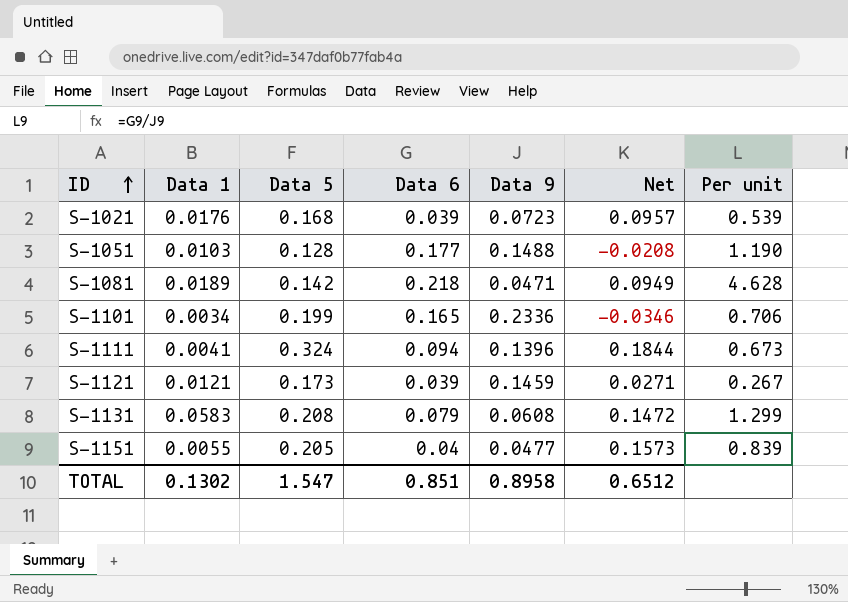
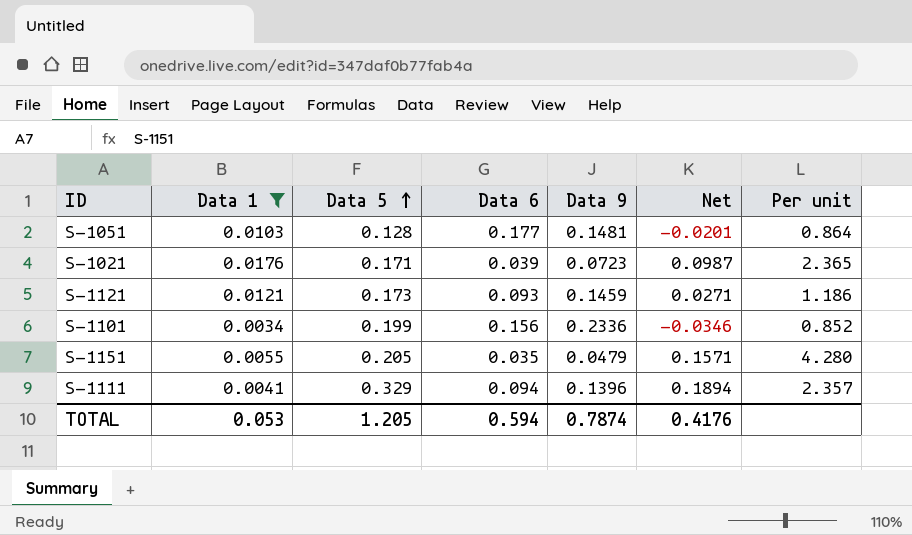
filter: none -> Data 1 <= 0.0176
row order: ID ascending -> Data 5 ascending
column Per unit | formula: [Data 6] / [Data 9] -> [Data 5] / [Data 9]
S-1051 | Data 9: 0.1488 -> 0.1481
S-1051 | Net: -0.0208 -> -0.0201
S-1021 | Data 5: 0.168 -> 0.171
S-1021 | Net: 0.0957 -> 0.0987
S-1121 | Data 6: 0.039 -> 0.093
S-1101 | Data 6: 0.165 -> 0.156
S-1151 | Data 6: 0.04 -> 0.035
S-1151 | Data 9: 0.0477 -> 0.0479
S-1151 | Net: 0.1573 -> 0.1571
S-1111 | Data 5: 0.324 -> 0.329
S-1111 | Net: 0.1844 -> 0.1894
TOTAL | Data 1: 0.1302 -> 0.053
TOTAL | Data 5: 1.547 -> 1.205
TOTAL | Data 6: 0.851 -> 0.594
TOTAL | Data 9: 0.8958 -> 0.7874
TOTAL | Net: 0.6512 -> 0.4176

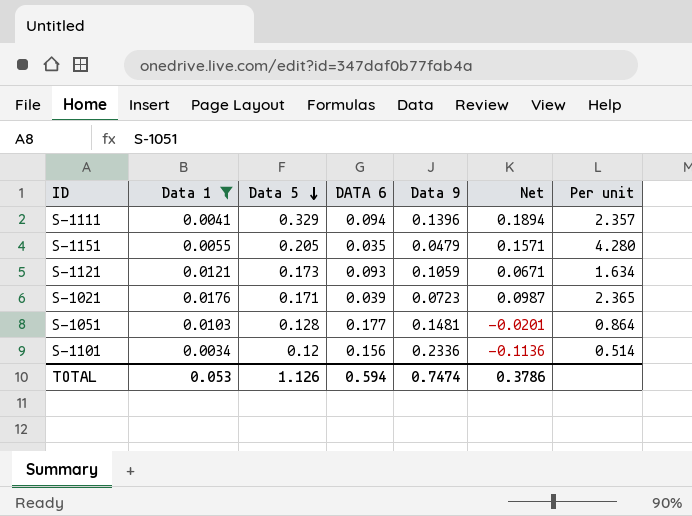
row order: Data 5 ascending -> Data 5 descending
column name: Data 6 -> DATA 6
S-1121 | Data 9: 0.1459 -> 0.1059
S-1121 | Net: 0.0271 -> 0.0671
S-1121 | Per unit: 1.186 -> 1.634
S-1101 | Data 5: 0.199 -> 0.12
S-1101 | Net: -0.0346 -> -0.1136
S-1101 | Per unit: 0.852 -> 0.514
TOTAL | Data 5: 1.205 -> 1.126
TOTAL | Data 9: 0.7874 -> 0.7474
TOTAL | Net: 0.4176 -> 0.3786

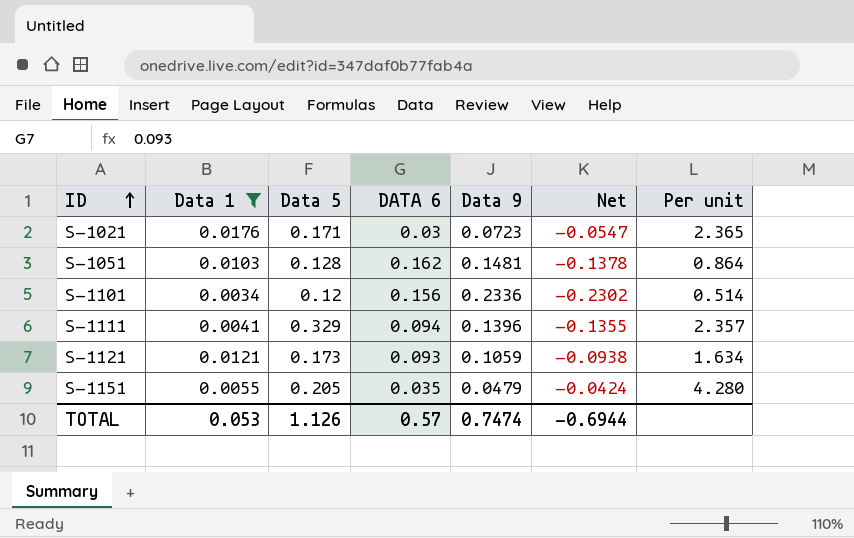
row order: Data 5 descending -> ID ascending
column Net | formula: [Data 5] - [Data 9] -> [Data 1] - [Data 9]
S-1021 | DATA 6: 0.039 -> 0.03
S-1051 | DATA 6: 0.177 -> 0.162
TOTAL | DATA 6: 0.594 -> 0.57
TOTAL | Net: 0.3786 -> -0.6944

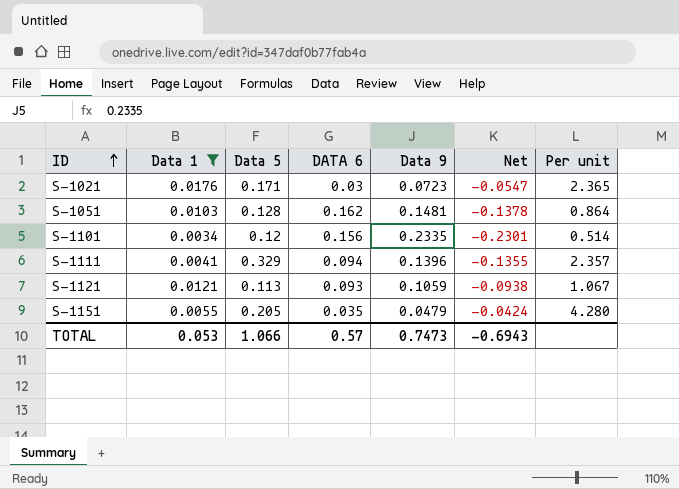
S-1101 | Data 9: 0.2336 -> 0.2335
S-1101 | Net: -0.2302 -> -0.2301
S-1121 | Data 5: 0.173 -> 0.113
S-1121 | Per unit: 1.634 -> 1.067
TOTAL | Data 5: 1.126 -> 1.066
TOTAL | Data 9: 0.7474 -> 0.7473
TOTAL | Net: -0.6944 -> -0.6943

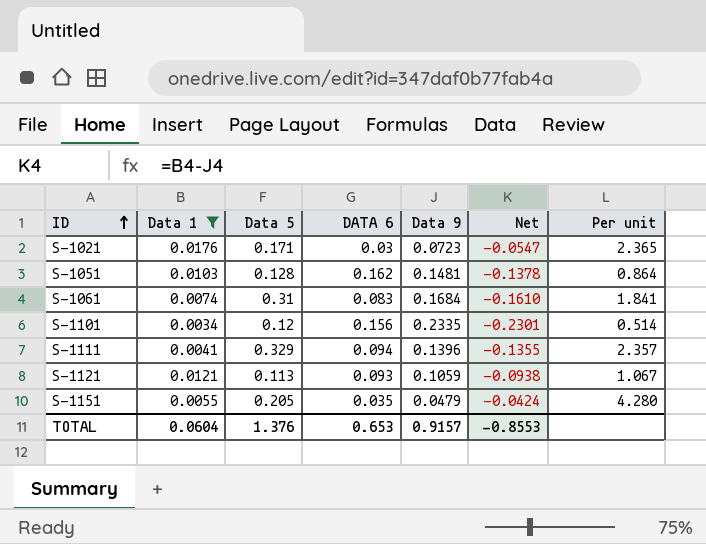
row S-1061: none -> 0.0074 | 0.31 | 0.083 | 0.1684 | -0.1610 | 1.841
TOTAL | Data 1: 0.053 -> 0.0604
TOTAL | Data 5: 1.066 -> 1.376
TOTAL | DATA 6: 0.57 -> 0.653
TOTAL | Data 9: 0.7473 -> 0.9157
TOTAL | Net: -0.6943 -> -0.8553

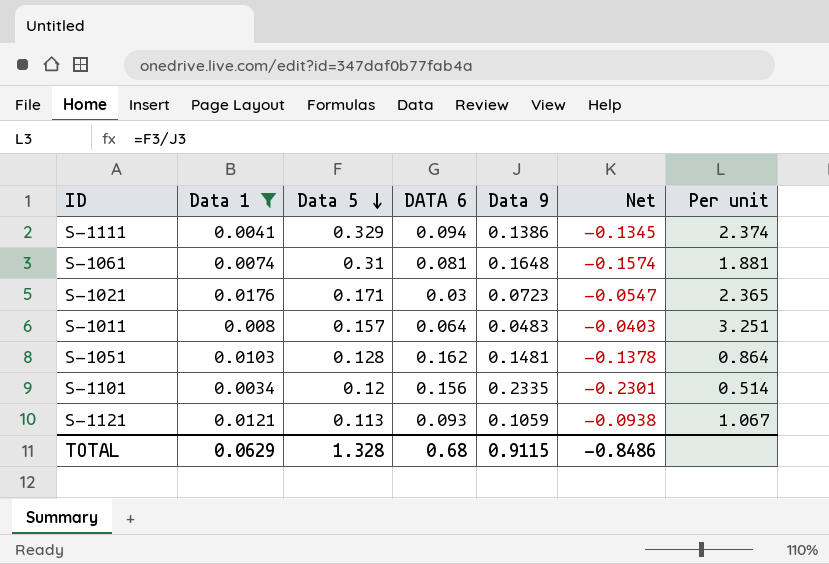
row order: ID ascending -> Data 5 descending
row S-1151: 0.0055 | 0.205 | 0.035 | 0.0479 | -0.0424 | 4.280 -> none
S-1111 | Data 9: 0.1396 -> 0.1386
S-1111 | Net: -0.1355 -> -0.1345
S-1111 | Per unit: 2.357 -> 2.374
S-1061 | DATA 6: 0.083 -> 0.081
S-1061 | Data 9: 0.1684 -> 0.1648
S-1061 | Net: -0.1610 -> -0.1574
S-1061 | Per unit: 1.841 -> 1.881
row S-1011: none -> 0.008 | 0.157 | 0.064 | 0.0483 | -0.0403 | 3.251
TOTAL | Data 1: 0.0604 -> 0.0629
TOTAL | Data 5: 1.376 -> 1.328
TOTAL | DATA 6: 0.653 -> 0.68
TOTAL | Data 9: 0.9157 -> 0.9115
TOTAL | Net: -0.8553 -> -0.8486

